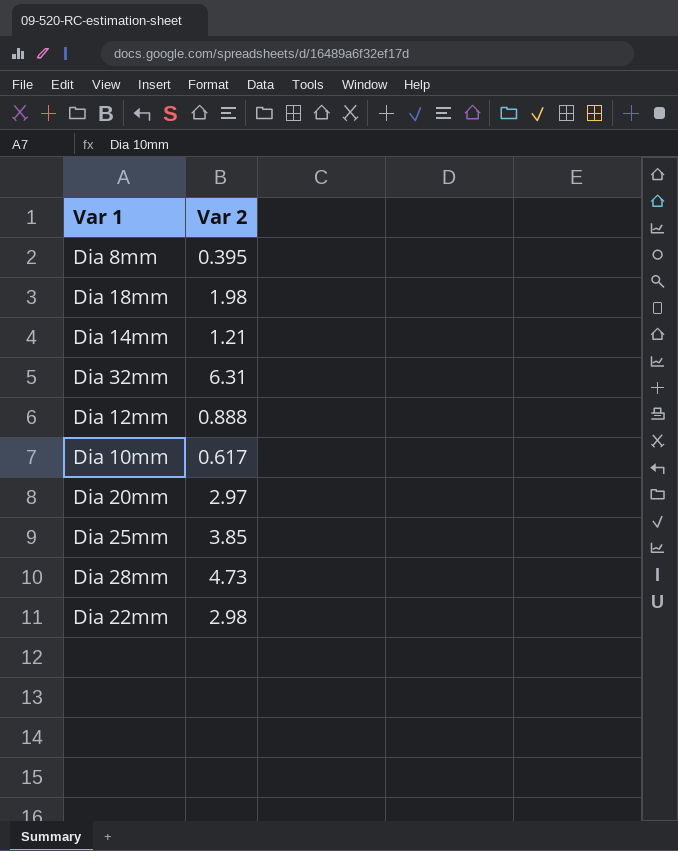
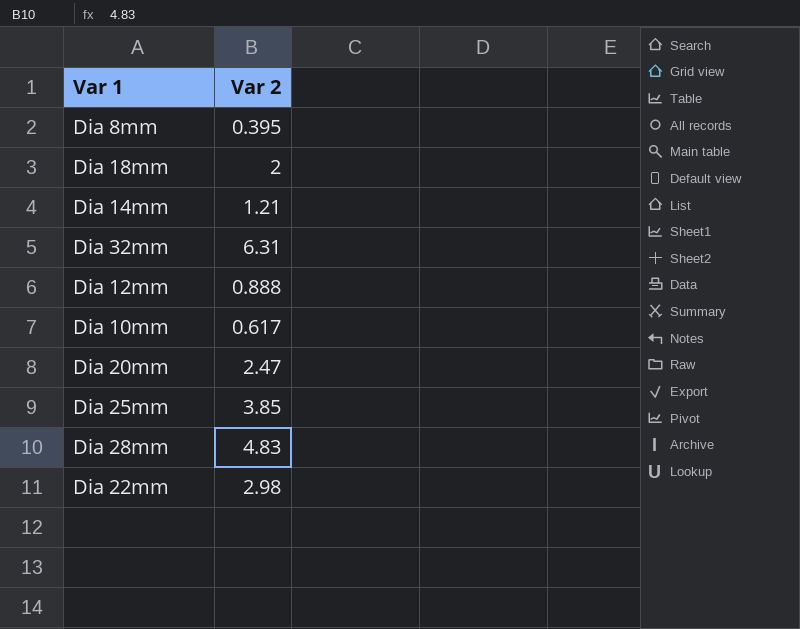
Dia 18mm | Var 2: 1.98 -> 2
Dia 20mm | Var 2: 2.97 -> 2.47
Dia 28mm | Var 2: 4.73 -> 4.83

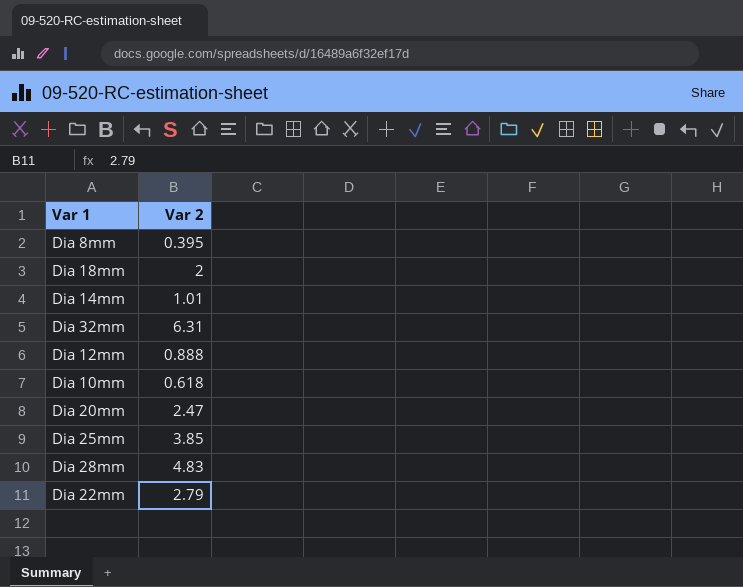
Dia 14mm | Var 2: 1.21 -> 1.01
Dia 10mm | Var 2: 0.617 -> 0.618
Dia 22mm | Var 2: 2.98 -> 2.79

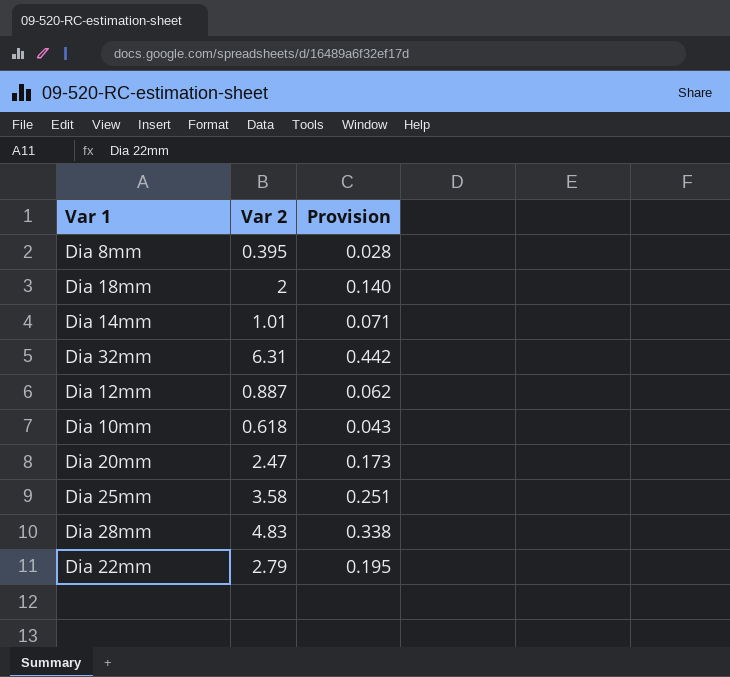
column Provision | formula: none -> [Var 2] * 0.07
Dia 12mm | Var 2: 0.888 -> 0.887
Dia 25mm | Var 2: 3.85 -> 3.58

